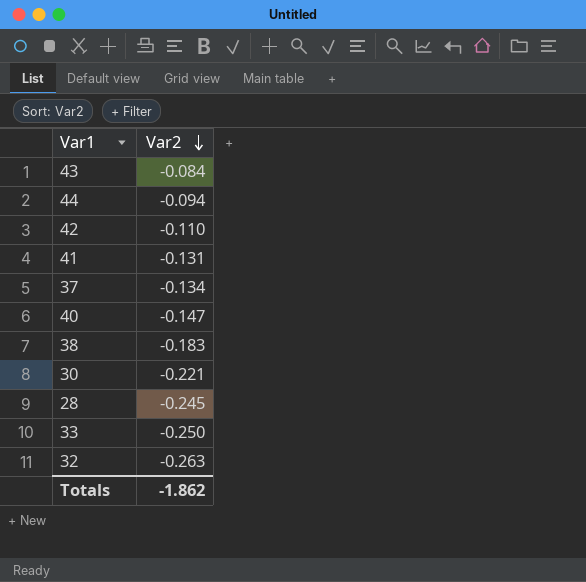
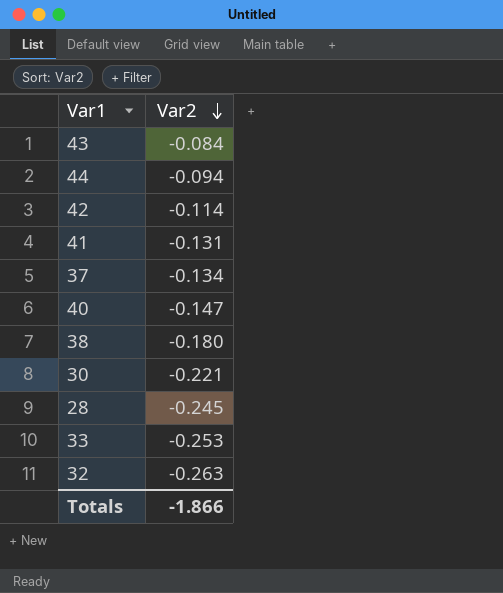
42 | Var2: -0.110 -> -0.114
38 | Var2: -0.183 -> -0.180
33 | Var2: -0.250 -> -0.253
Totals | Var2: -1.862 -> -1.866

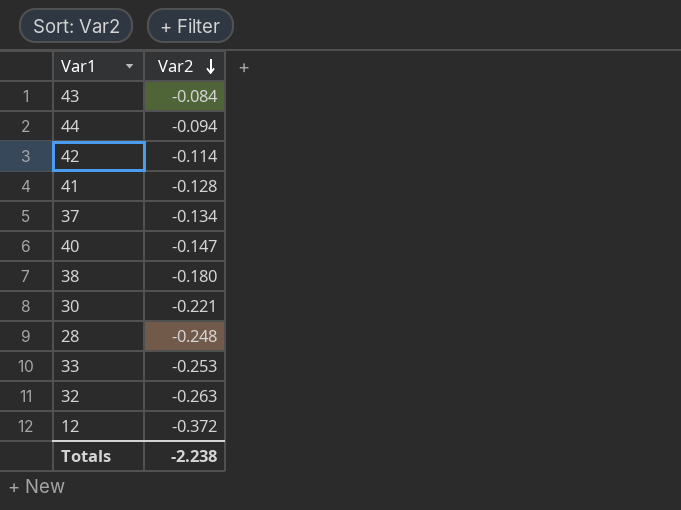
41 | Var2: -0.131 -> -0.128
28 | Var2: -0.245 -> -0.248
row 12: none -> -0.372
Totals | Var2: -1.866 -> -2.238

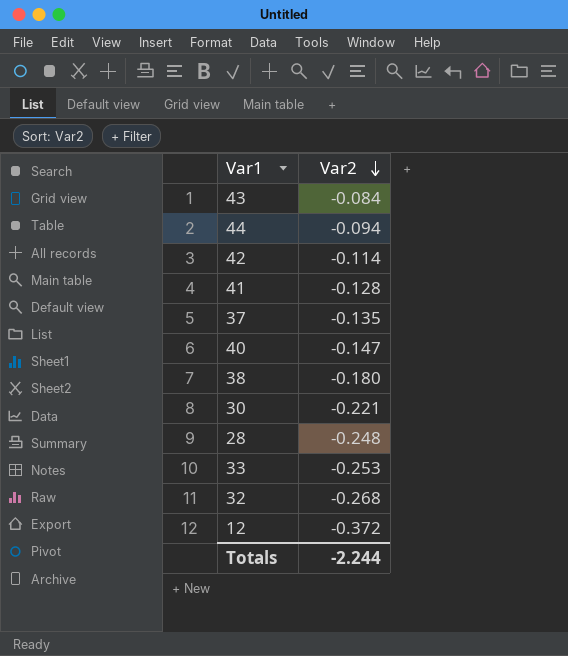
37 | Var2: -0.134 -> -0.135
32 | Var2: -0.263 -> -0.268
Totals | Var2: -2.238 -> -2.244

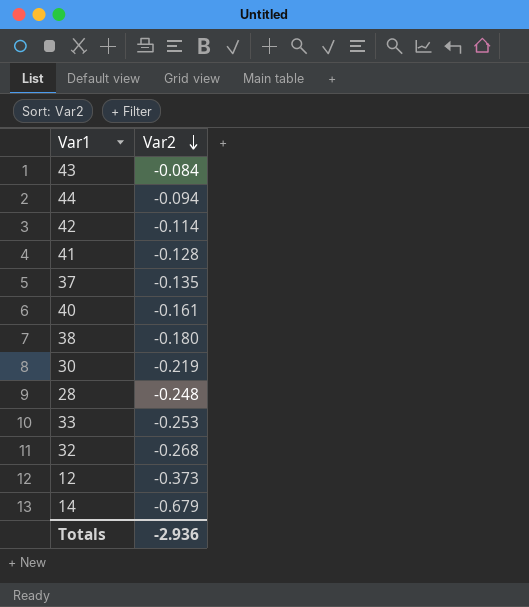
40 | Var2: -0.147 -> -0.161
30 | Var2: -0.221 -> -0.219
12 | Var2: -0.372 -> -0.373
row 14: none -> -0.679
Totals | Var2: -2.244 -> -2.936

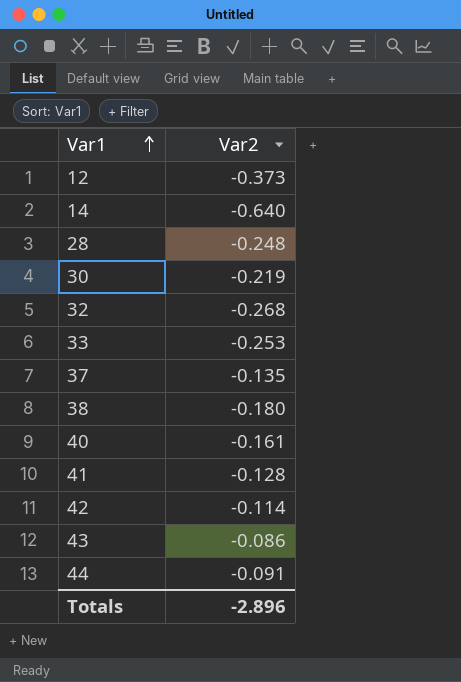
row order: Var2 descending -> Var1 ascending
14 | Var2: -0.679 -> -0.640
43 | Var2: -0.084 -> -0.086
44 | Var2: -0.094 -> -0.091
Totals | Var2: -2.936 -> -2.896

